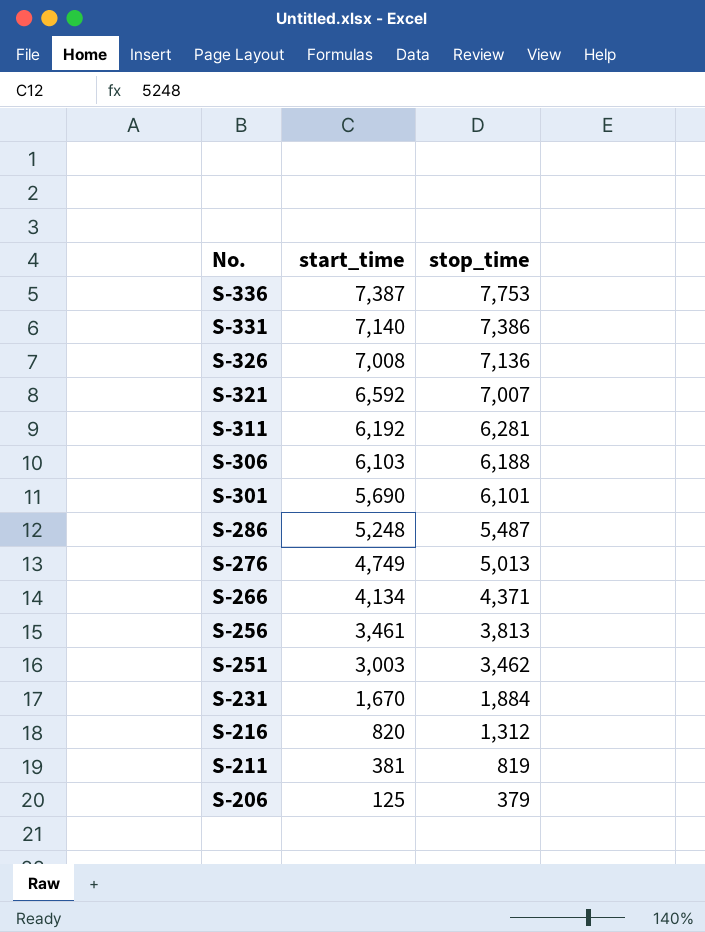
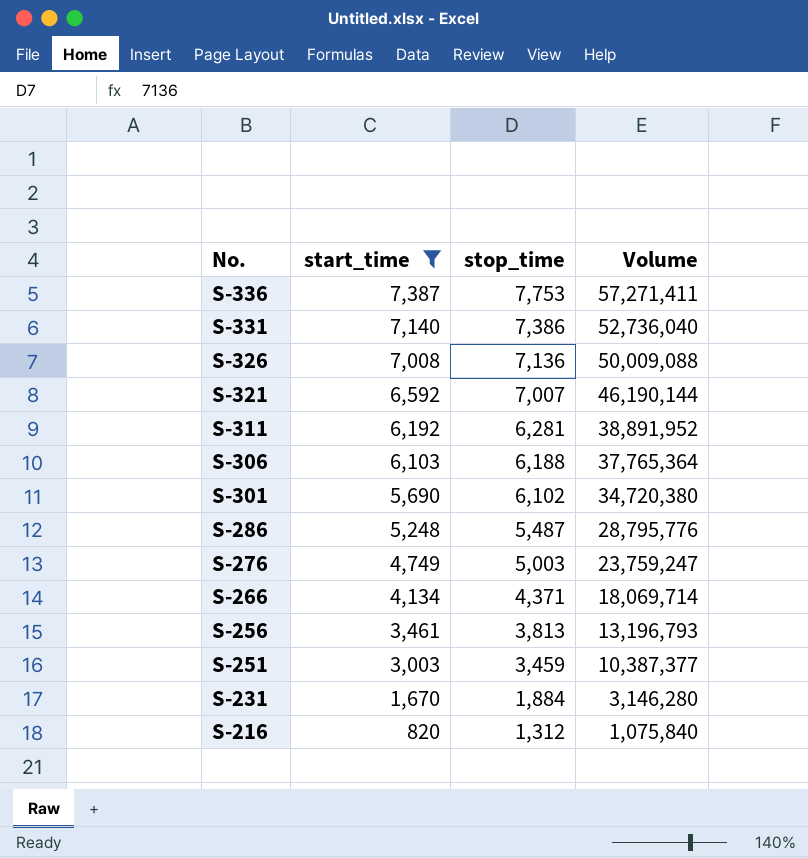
filter: none -> start_time >= 820
column Volume | formula: none -> [start_time] * [stop_time]
S-301 | stop_time: 6,101 -> 6,102
S-276 | stop_time: 5,013 -> 5,003
S-251 | stop_time: 3,462 -> 3,459

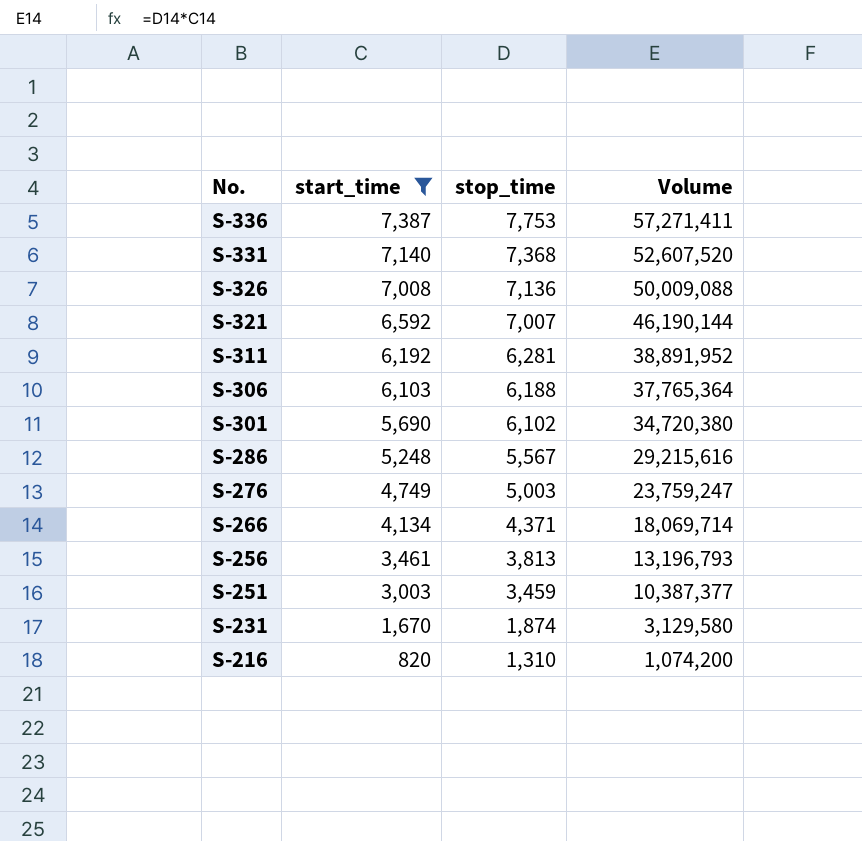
S-331 | stop_time: 7,386 -> 7,368
S-331 | Volume: 52,736,040 -> 52,607,520
S-286 | stop_time: 5,487 -> 5,567
S-286 | Volume: 28,795,776 -> 29,215,616
S-231 | stop_time: 1,884 -> 1,874
S-231 | Volume: 3,146,280 -> 3,129,580
S-216 | stop_time: 1,312 -> 1,310
S-216 | Volume: 1,075,840 -> 1,074,200

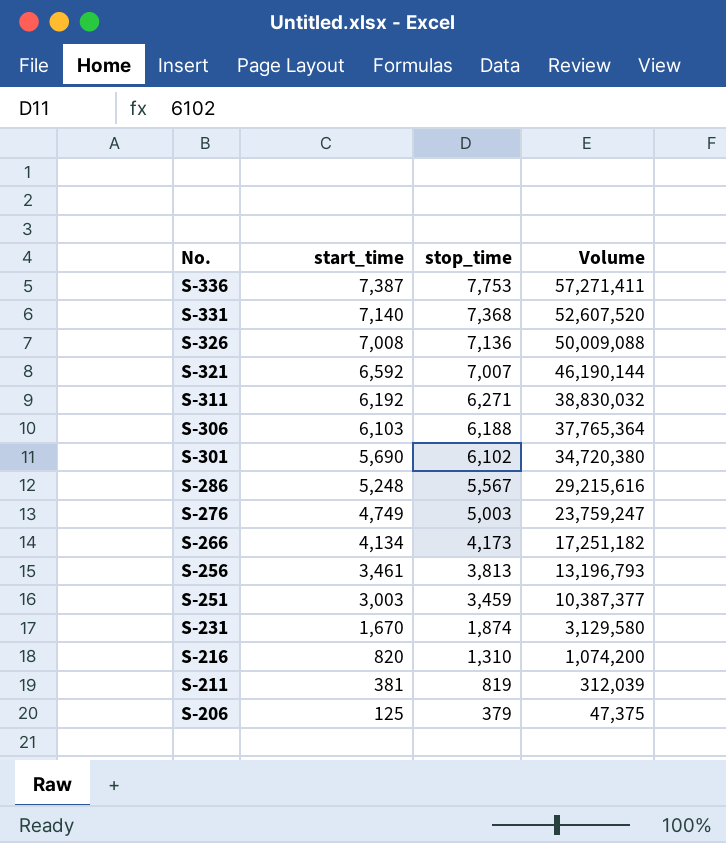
filter: start_time >= 820 -> none
S-311 | stop_time: 6,281 -> 6,271
S-311 | Volume: 38,891,952 -> 38,830,032
S-266 | stop_time: 4,371 -> 4,173
S-266 | Volume: 18,069,714 -> 17,251,182

